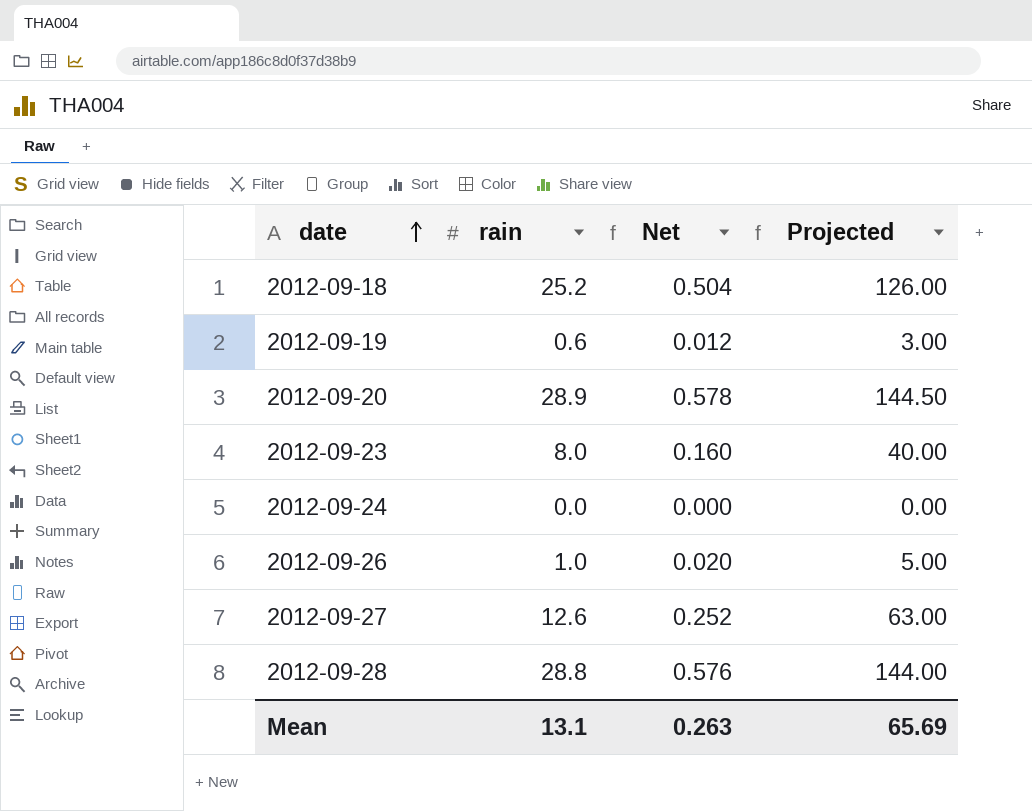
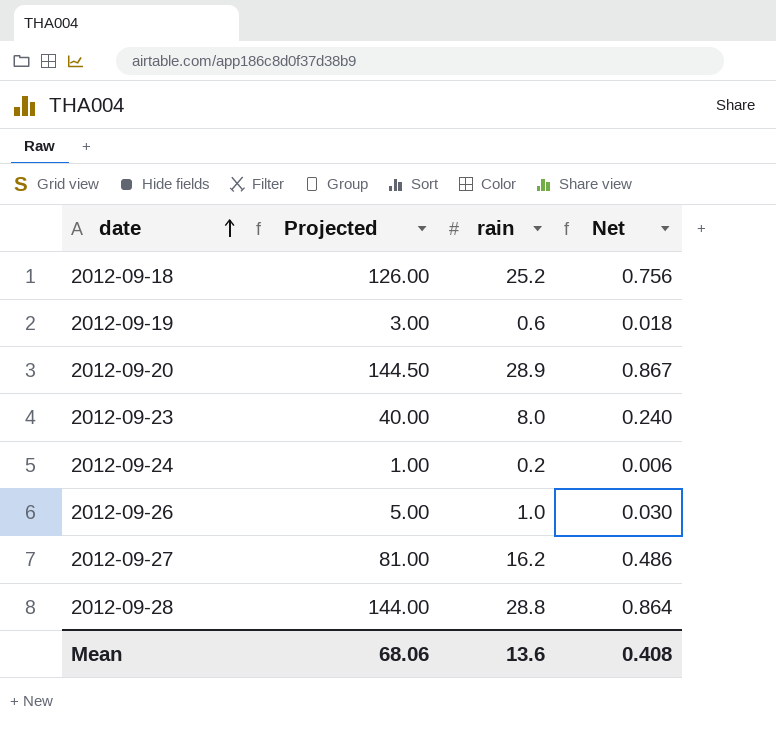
column Projected | position: 4 -> 2
column Net | formula: [rain] * 0.02 -> [rain] * 0.03
2012-09-24 | Projected: 0.00 -> 1.00
2012-09-24 | rain: 0.0 -> 0.2
2012-09-27 | Projected: 63.00 -> 81.00
2012-09-27 | rain: 12.6 -> 16.2
Mean | Projected: 65.69 -> 68.06
Mean | rain: 13.1 -> 13.6
Mean | Net: 0.263 -> 0.408

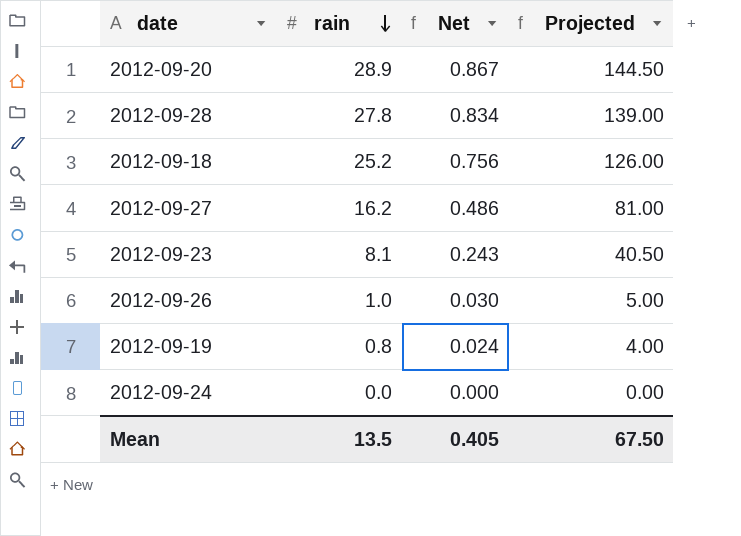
row order: date ascending -> rain descending
column Projected | position: 2 -> 4
2012-09-28 | rain: 28.8 -> 27.8
2012-09-28 | Net: 0.864 -> 0.834
2012-09-28 | Projected: 144.00 -> 139.00
2012-09-23 | rain: 8.0 -> 8.1
2012-09-23 | Net: 0.240 -> 0.243
2012-09-23 | Projected: 40.00 -> 40.50
2012-09-19 | rain: 0.6 -> 0.8
2012-09-19 | Net: 0.018 -> 0.024
2012-09-19 | Projected: 3.00 -> 4.00
2012-09-24 | rain: 0.2 -> 0.0
2012-09-24 | Net: 0.006 -> 0.000
2012-09-24 | Projected: 1.00 -> 0.00
Mean | rain: 13.6 -> 13.5
Mean | Net: 0.408 -> 0.405
Mean | Projected: 68.06 -> 67.50

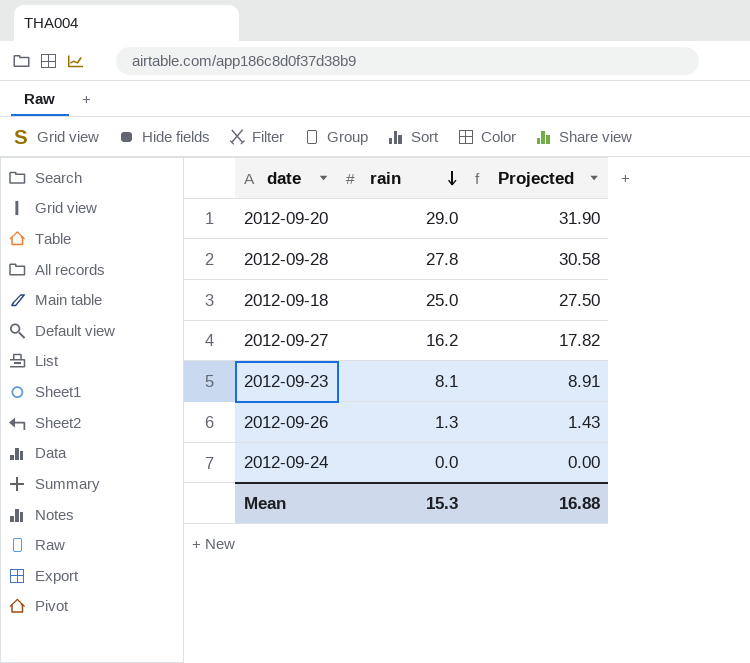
column Net | formula: [rain] * 0.03 -> none
column Projected | formula: [rain] * 5 -> [rain] * 1.1
row 2012-09-19: 0.8 | 0.024 | 4.00 -> none
2012-09-20 | rain: 28.9 -> 29.0
2012-09-18 | rain: 25.2 -> 25.0
2012-09-26 | rain: 1.0 -> 1.3
Mean | rain: 13.5 -> 15.3
Mean | Projected: 67.50 -> 16.88

